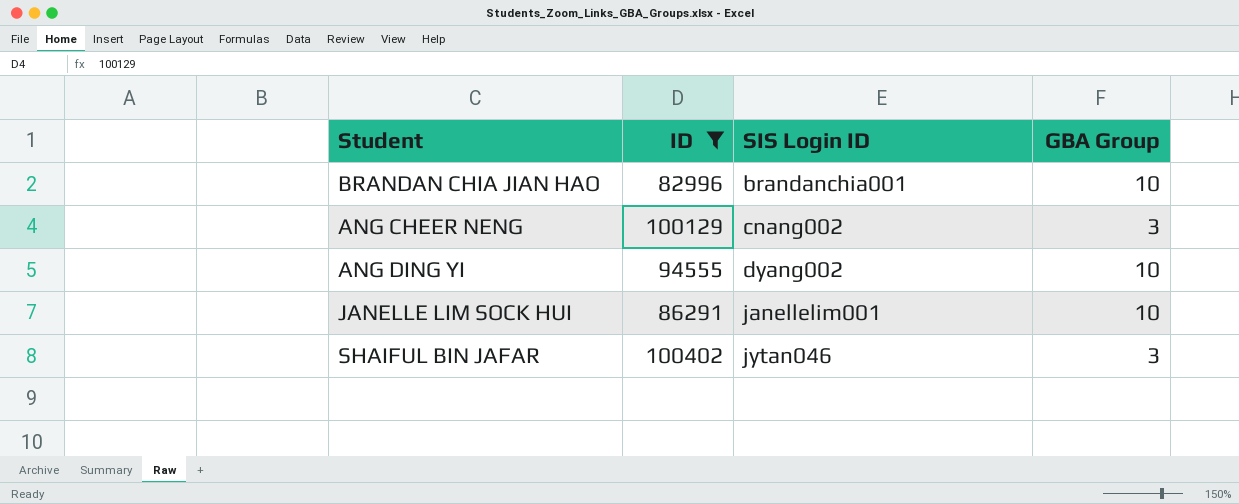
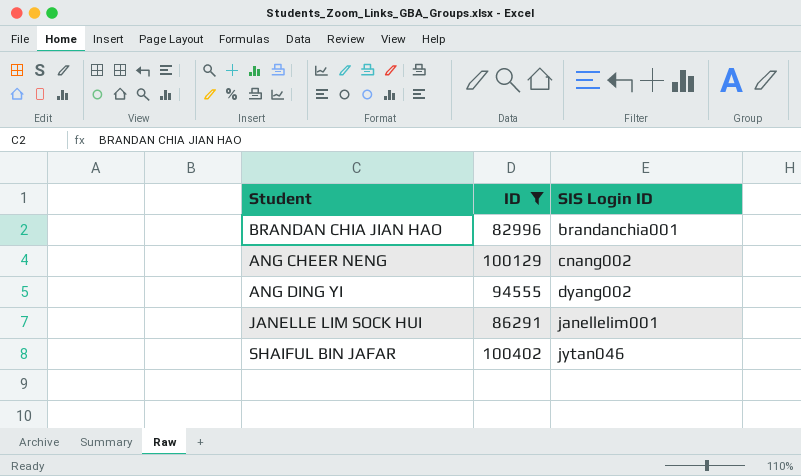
column GBA Group | position: 4 -> none

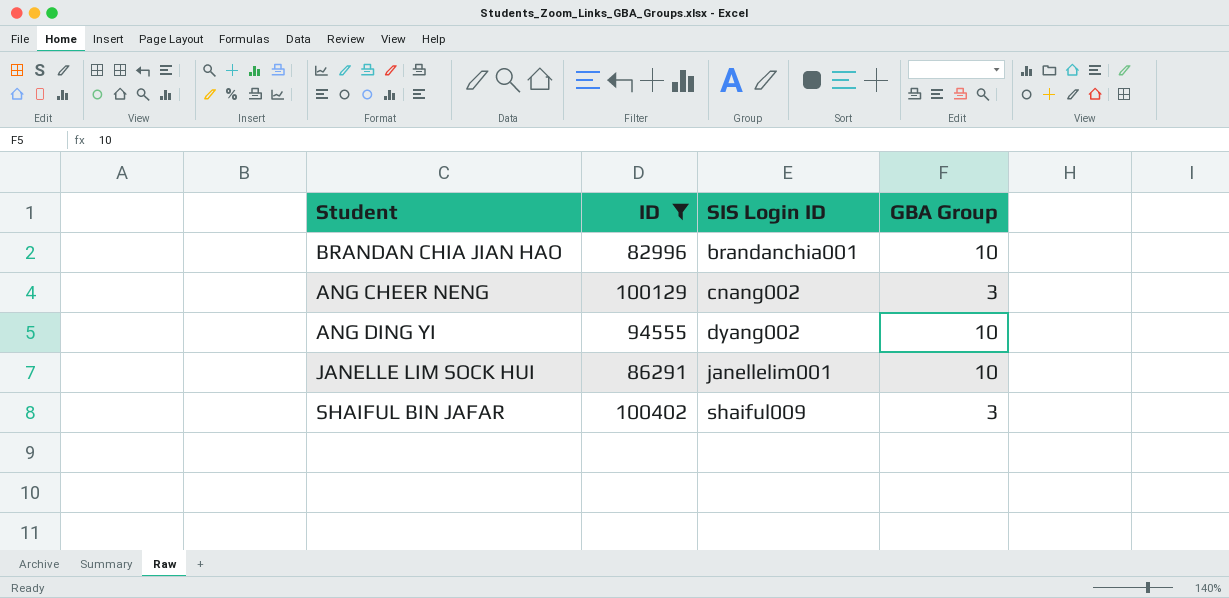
column GBA Group | position: none -> 4
SHAIFUL BIN JAFAR | SIS Login ID: jytan046 -> shaiful009

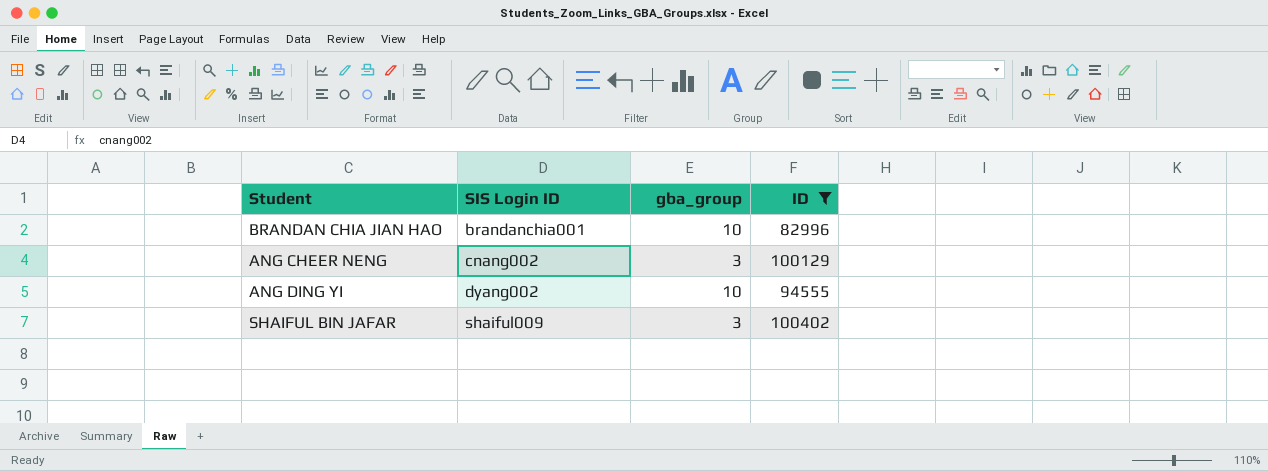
column name: GBA Group -> gba_group
column ID | position: 2 -> 4
row JANELLE LIM SOCK HUI: 86291 | janellelim001 | 10 -> none

